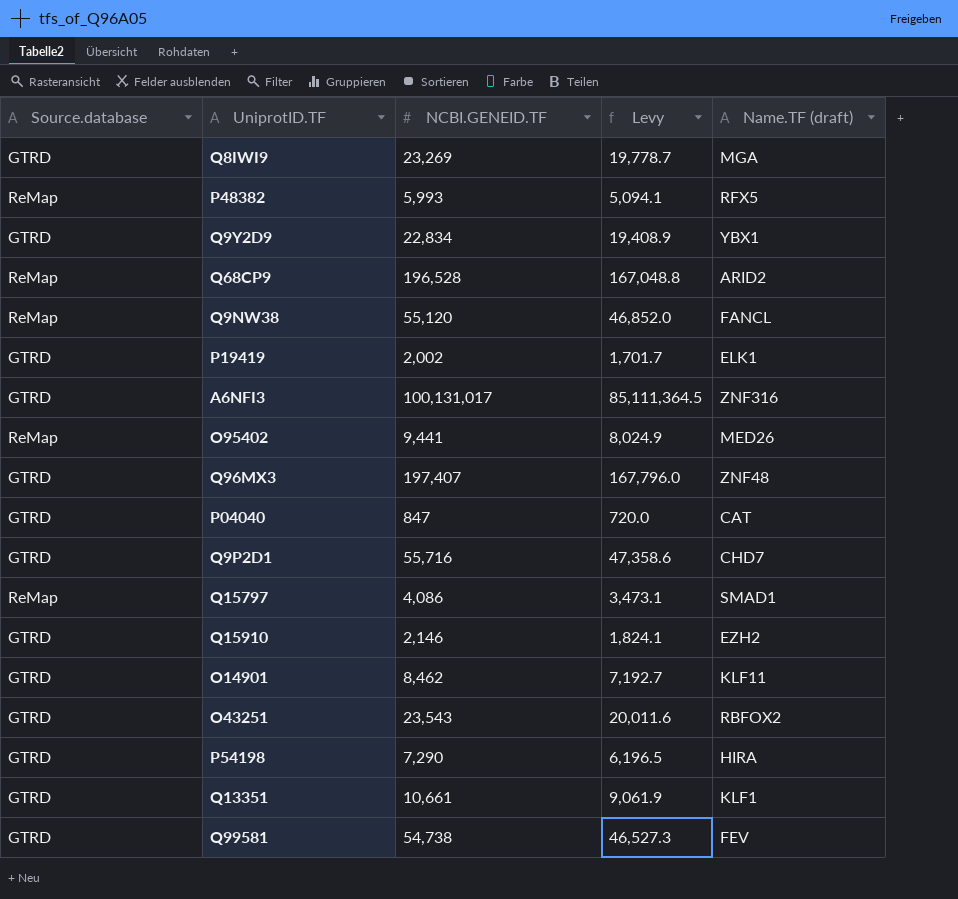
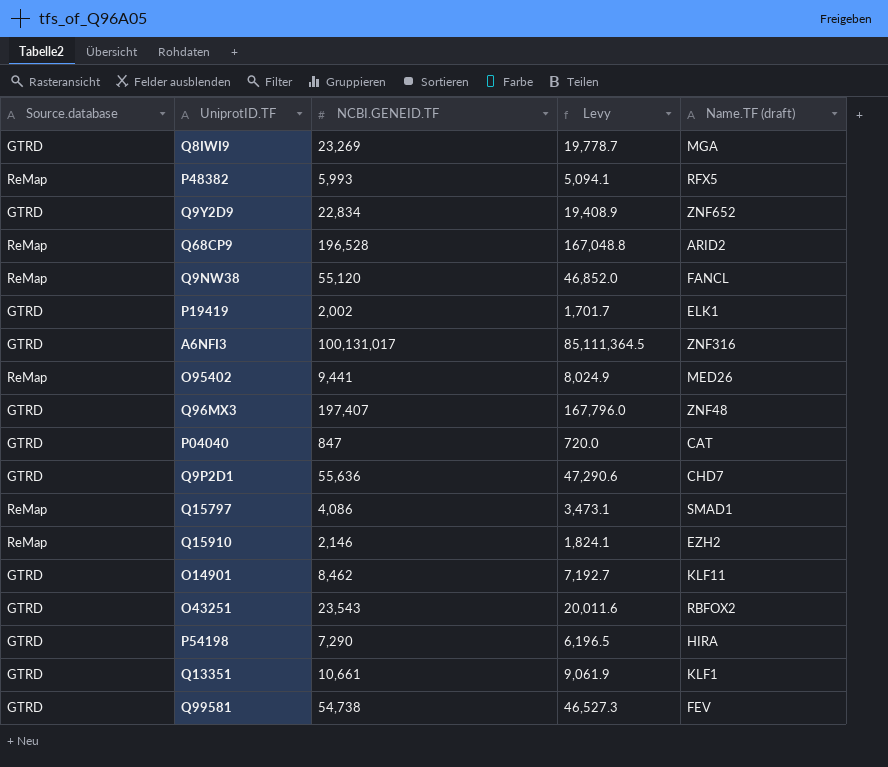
Q9Y2D9 | Name.TF (draft): YBX1 -> ZNF652
Q9P2D1 | NCBI.GENEID.TF: 55,716 -> 55,636
Q9P2D1 | Levy: 47,358.6 -> 47,290.6
Q15910 | Source.database: GTRD -> ReMap

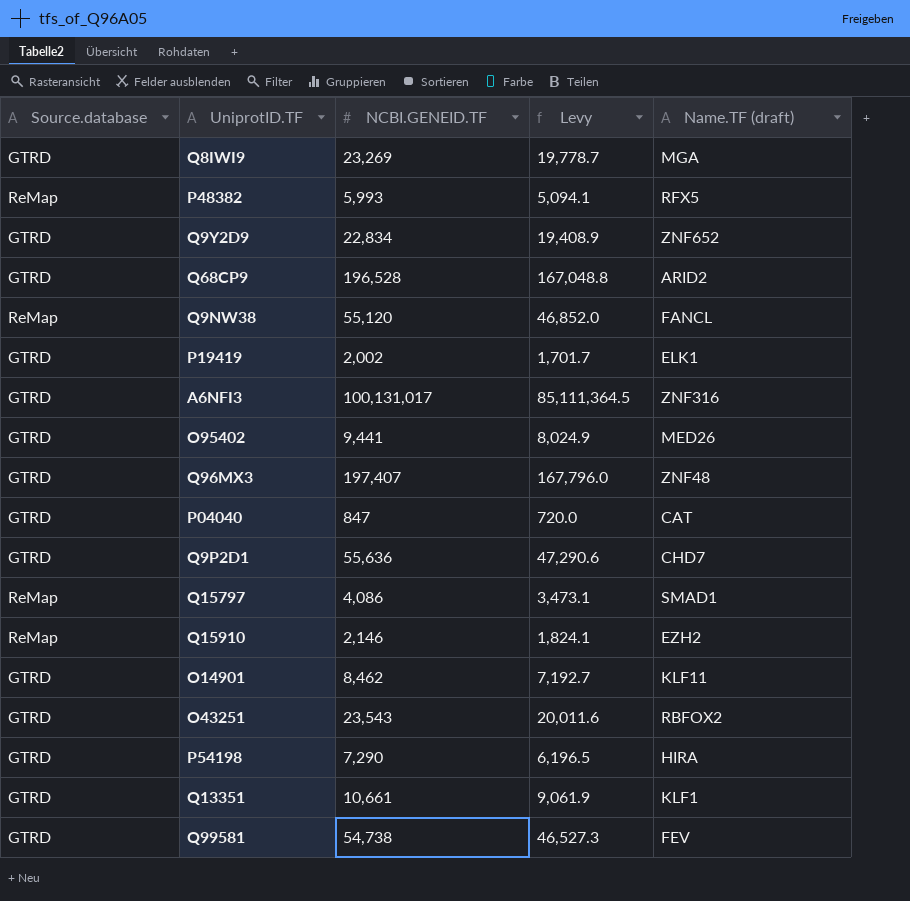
Q68CP9 | Source.database: ReMap -> GTRD
O95402 | Source.database: ReMap -> GTRD

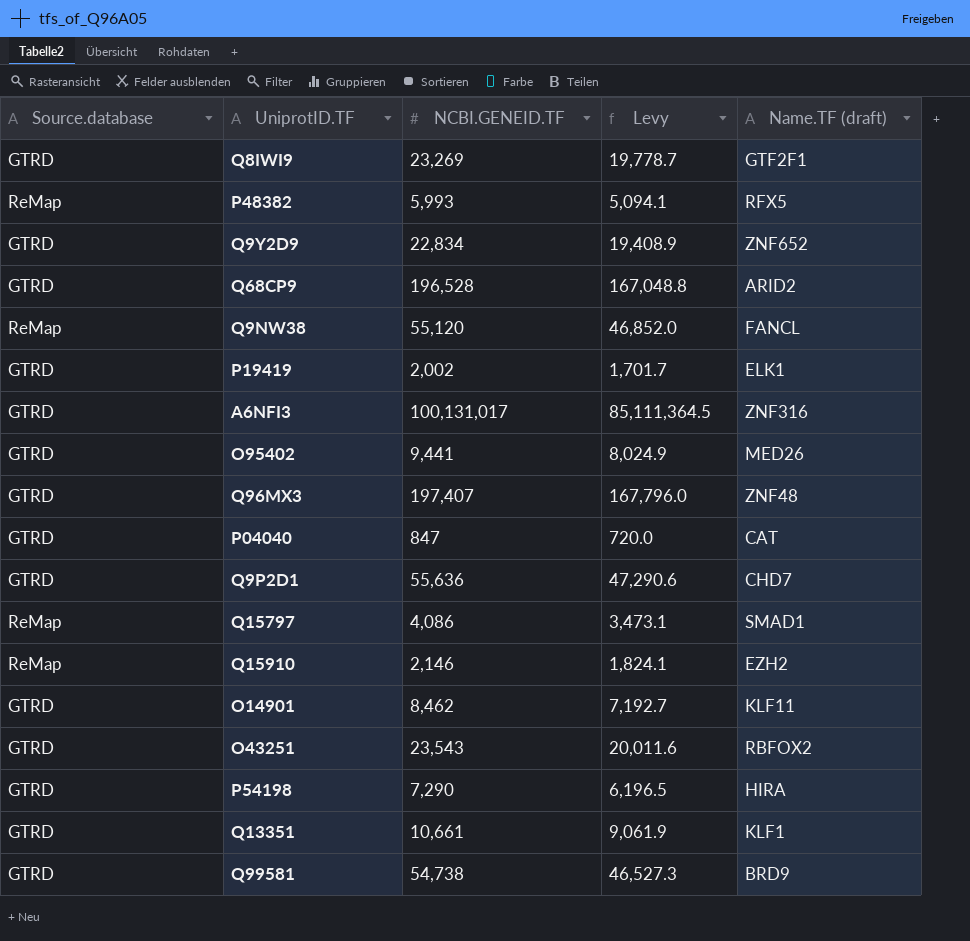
Q8IWI9 | Name.TF (draft): MGA -> GTF2F1
Q99581 | Name.TF (draft): FEV -> BRD9

